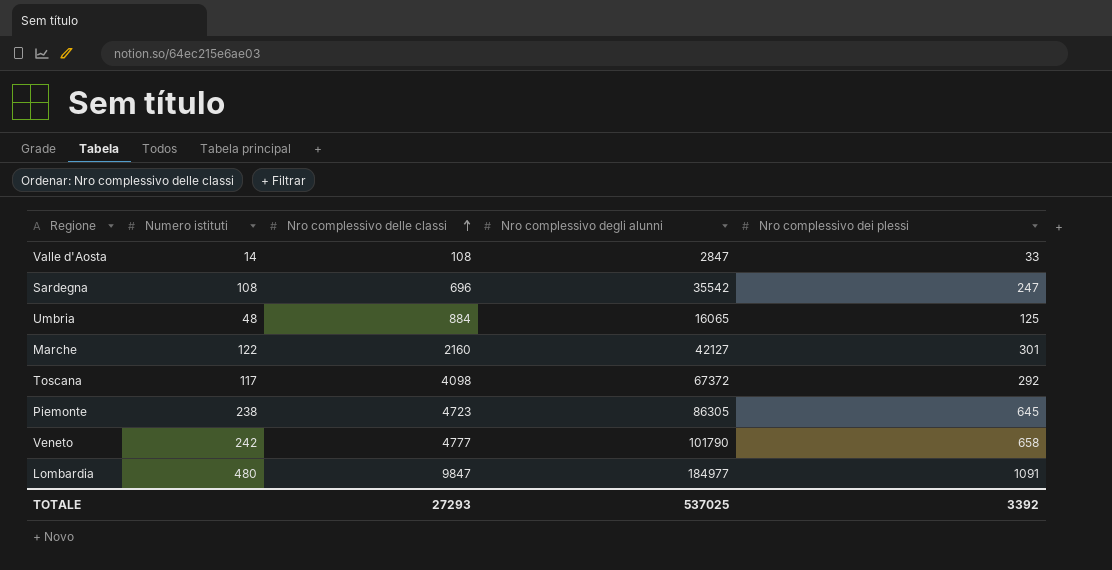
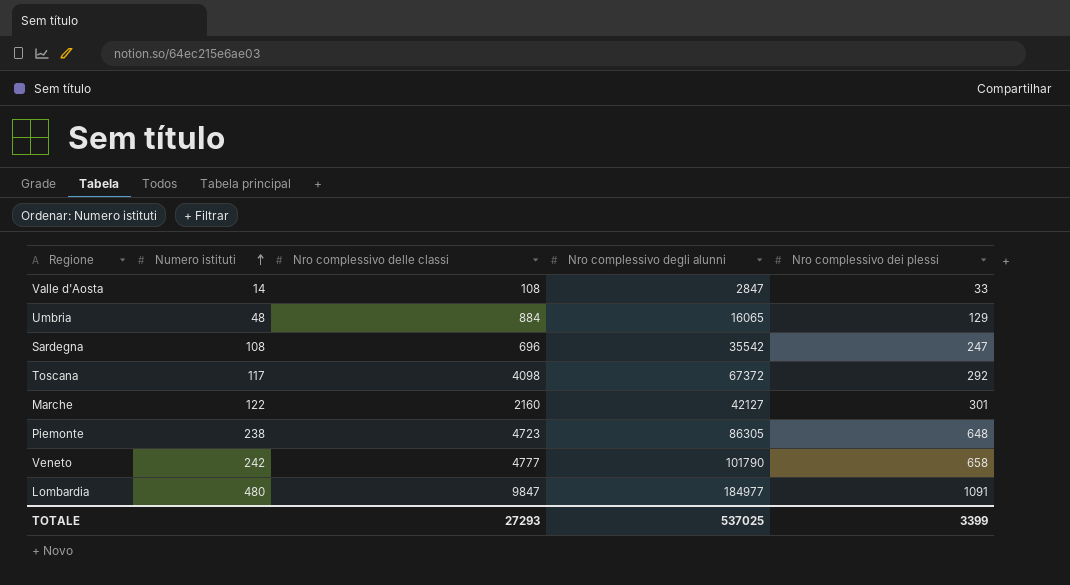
row order: Nro complessivo delle classi ascending -> Numero istituti ascending
Umbria | Nro complessivo dei plessi: 125 -> 129
Piemonte | Nro complessivo dei plessi: 645 -> 648
TOTALE | Nro complessivo dei plessi: 3392 -> 3399

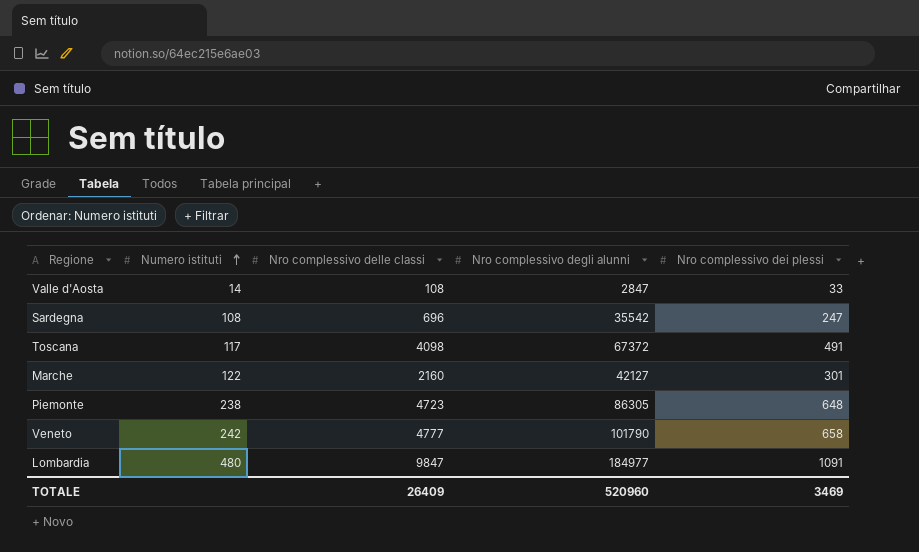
row Umbria: 48 | 884 | 16065 | 129 -> none
Toscana | Nro complessivo dei plessi: 292 -> 491
TOTALE | Nro complessivo delle classi: 27293 -> 26409
TOTALE | Nro complessivo degli alunni: 537025 -> 520960
TOTALE | Nro complessivo dei plessi: 3399 -> 3469

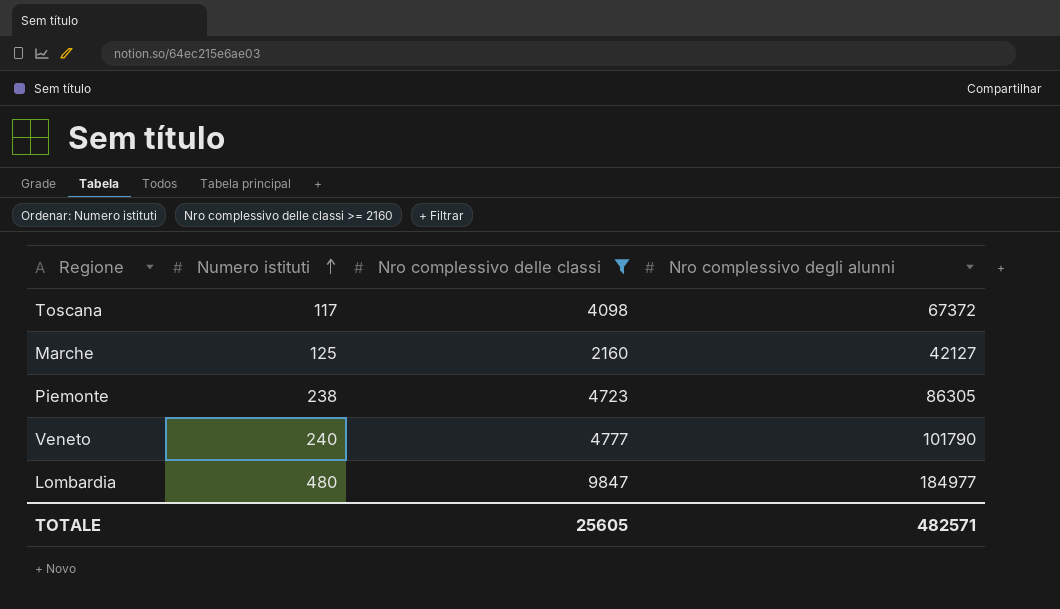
filter: none -> Nro complessivo delle classi >= 2160
column Nro complessivo dei plessi | position: 5 -> none
Marche | Numero istituti: 122 -> 125
Veneto | Numero istituti: 242 -> 240
TOTALE | Nro complessivo delle classi: 26409 -> 25605
TOTALE | Nro complessivo degli alunni: 520960 -> 482571

